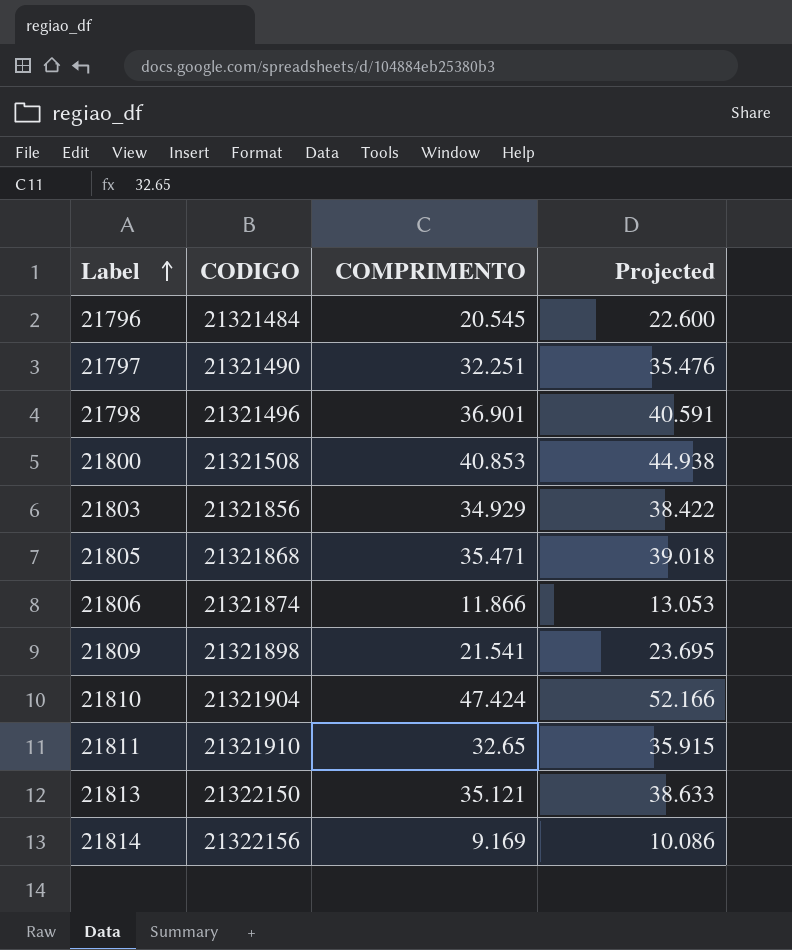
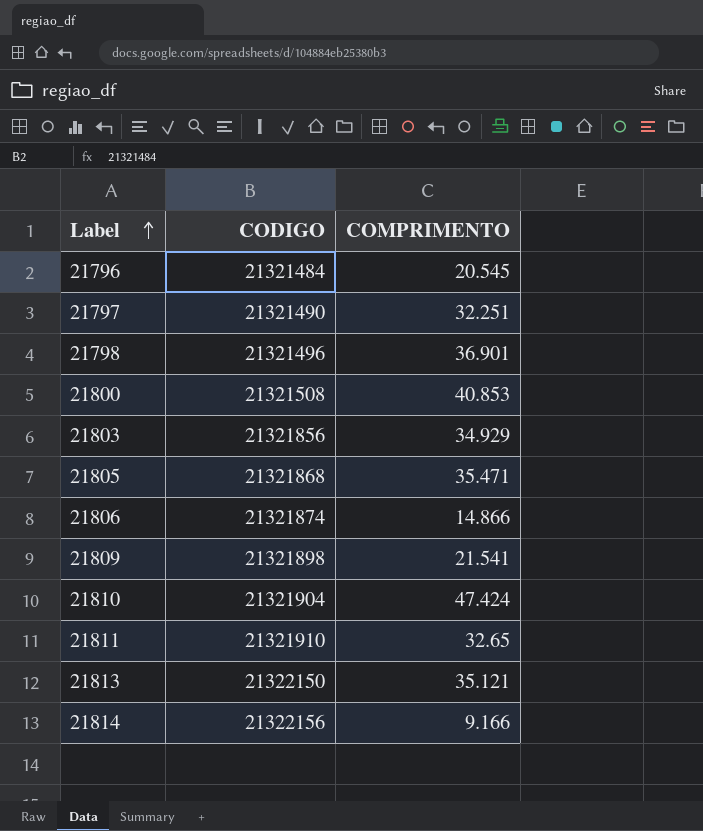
column Projected | formula: [COMPRIMENTO] * 1.1 -> none
21806 | COMPRIMENTO: 11.866 -> 14.866
21814 | COMPRIMENTO: 9.169 -> 9.166

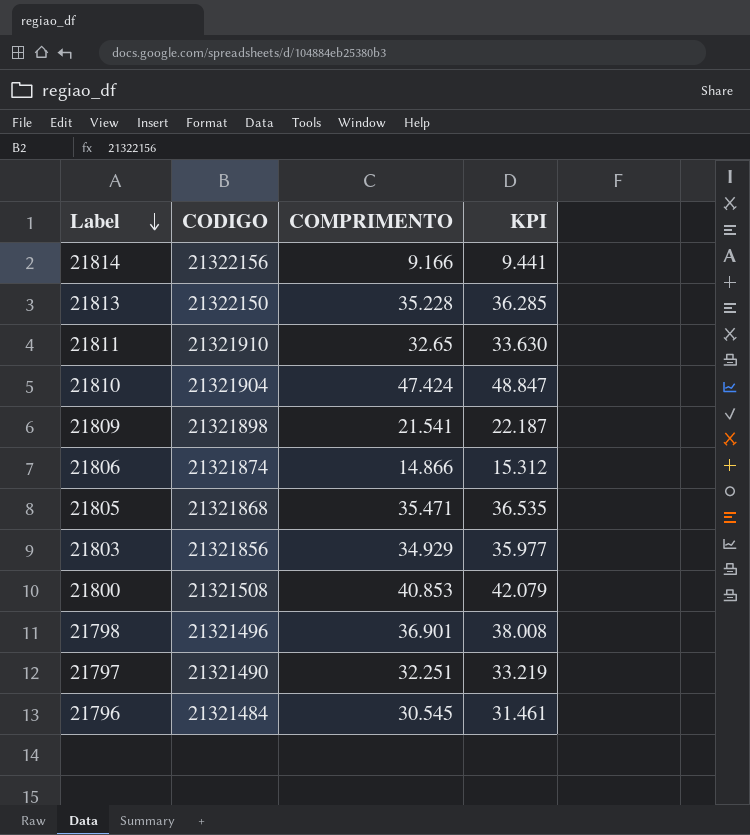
row order: Label ascending -> Label descending
column KPI | formula: none -> [COMPRIMENTO] * 1.03
21813 | COMPRIMENTO: 35.121 -> 35.228
21796 | COMPRIMENTO: 20.545 -> 30.545

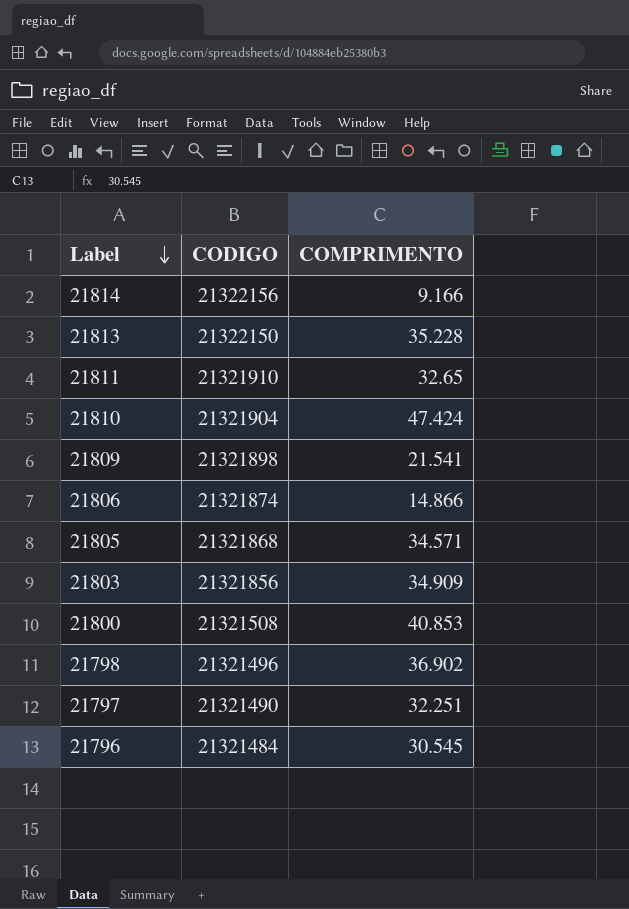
column KPI | formula: [COMPRIMENTO] * 1.03 -> none
21805 | COMPRIMENTO: 35.471 -> 34.571
21803 | COMPRIMENTO: 34.929 -> 34.909
21798 | COMPRIMENTO: 36.901 -> 36.902

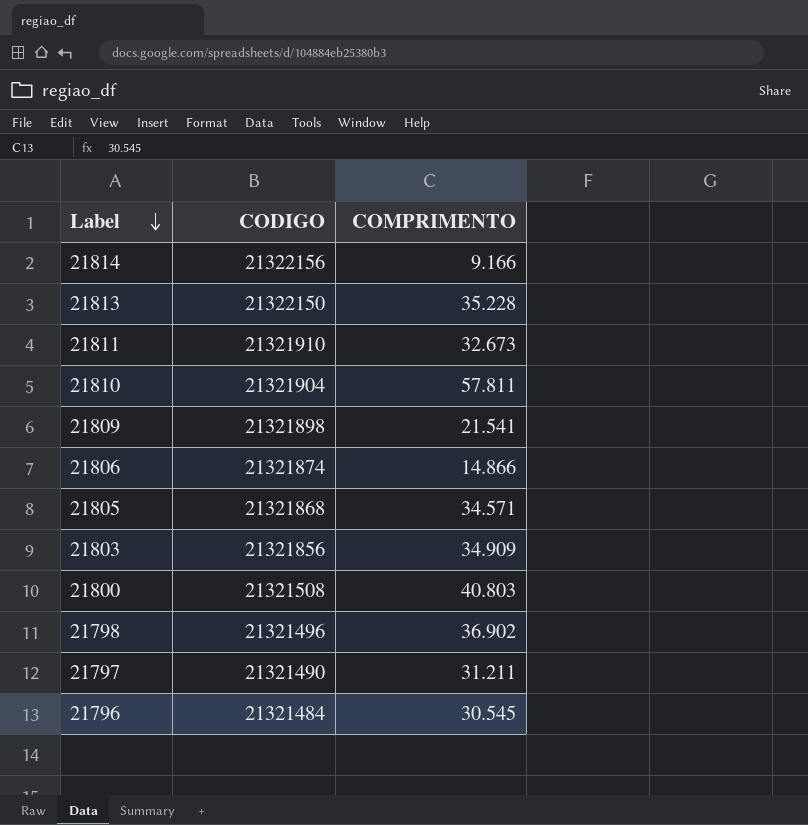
21811 | COMPRIMENTO: 32.65 -> 32.673
21810 | COMPRIMENTO: 47.424 -> 57.811
21800 | COMPRIMENTO: 40.853 -> 40.803
21797 | COMPRIMENTO: 32.251 -> 31.211

